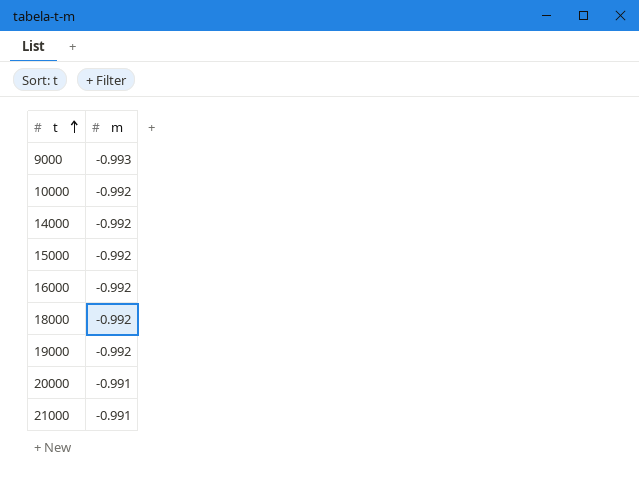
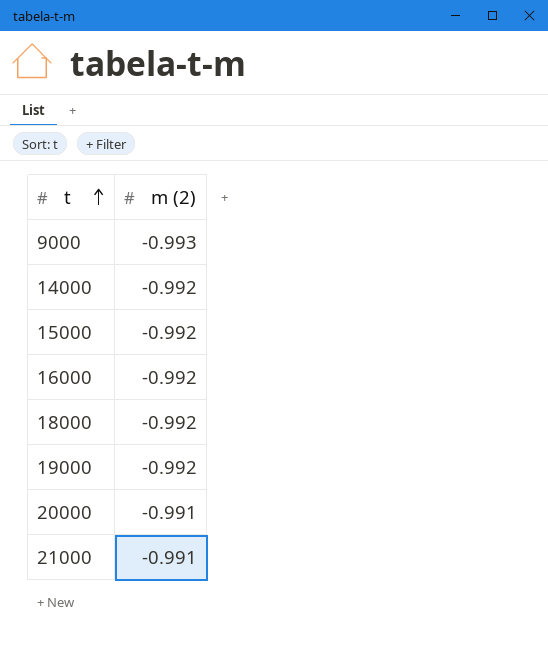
column name: m -> m (2)
row 10000: -0.992 -> none

